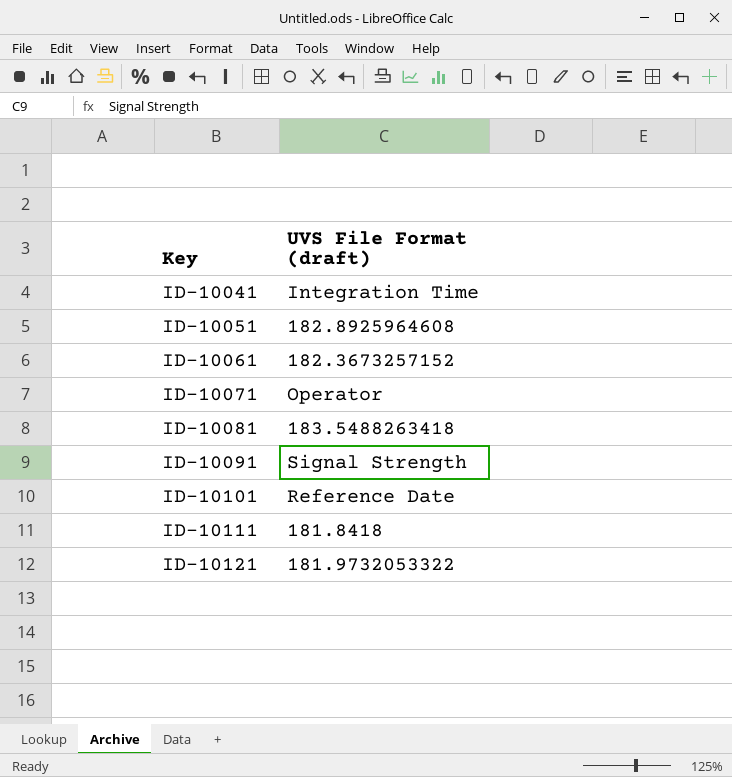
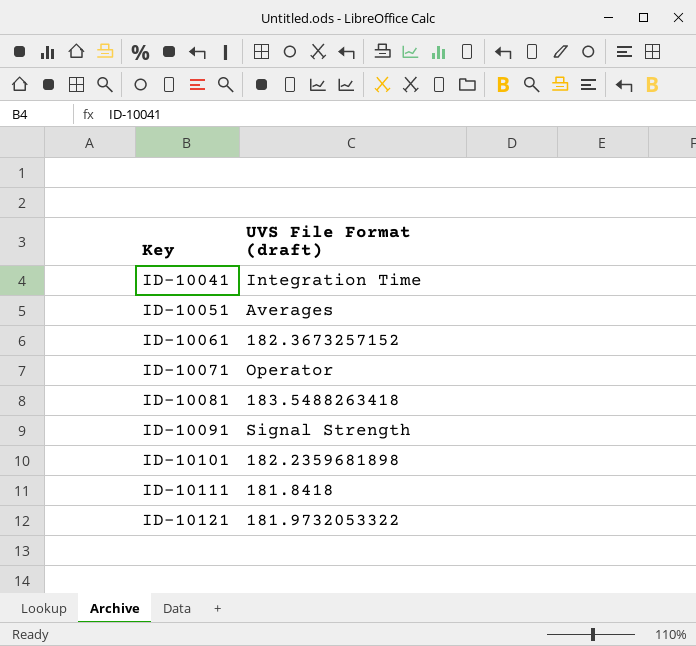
ID-10051 | UVS File Format (draft): 182.8925964608 -> Averages
ID-10101 | UVS File Format (draft): Reference Date -> 182.2359681898

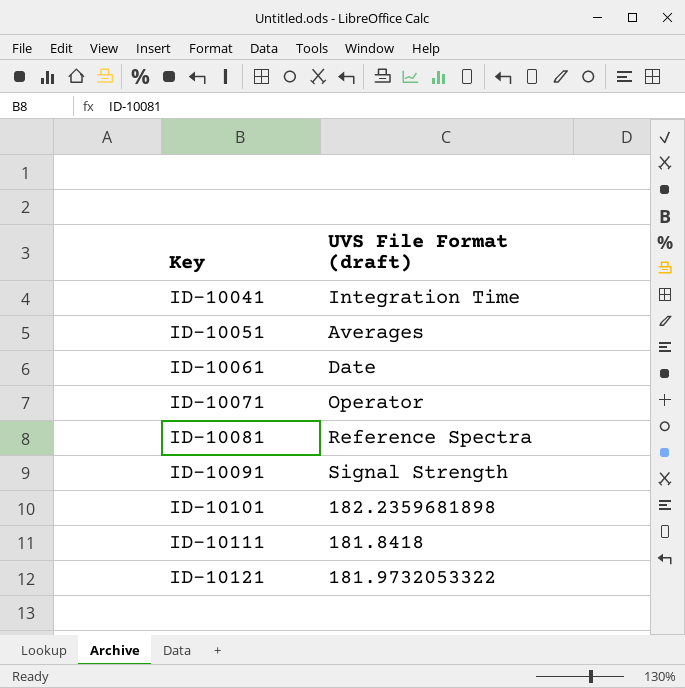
ID-10061 | UVS File Format (draft): 182.3673257152 -> Date
ID-10081 | UVS File Format (draft): 183.5488263418 -> Reference Spectra

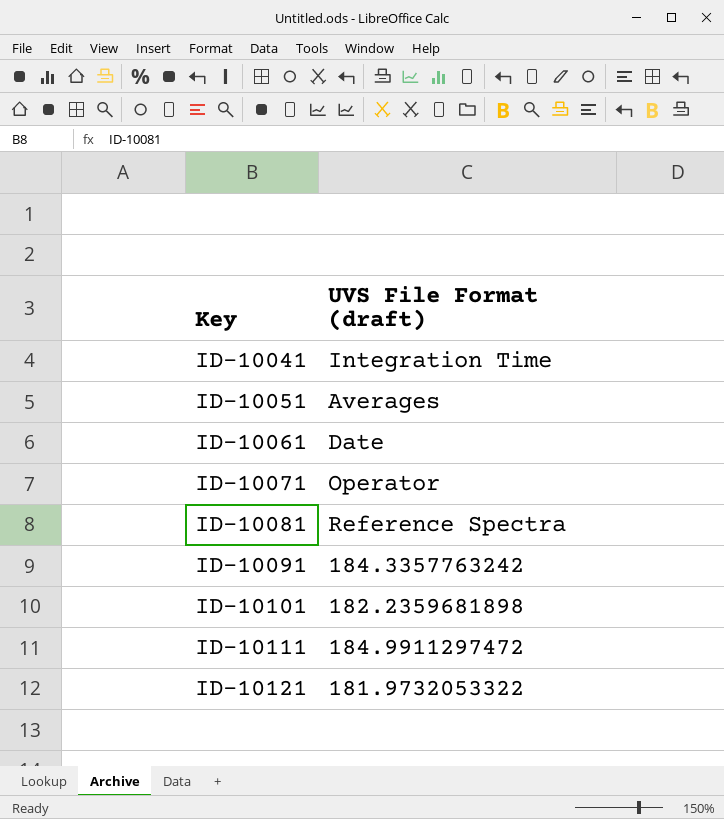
ID-10091 | UVS File Format (draft): Signal Strength -> 184.3357763242
ID-10111 | UVS File Format (draft): 181.8418 -> 184.9911297472

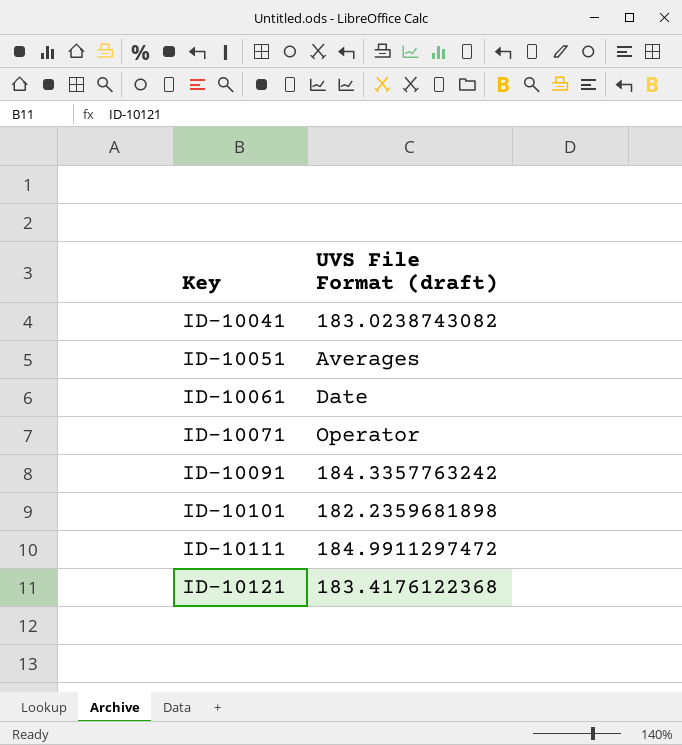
row ID-10081: Reference Spectra -> none
ID-10041 | UVS File Format (draft): Integration Time -> 183.0238743082
ID-10121 | UVS File Format (draft): 181.9732053322 -> 183.4176122368

